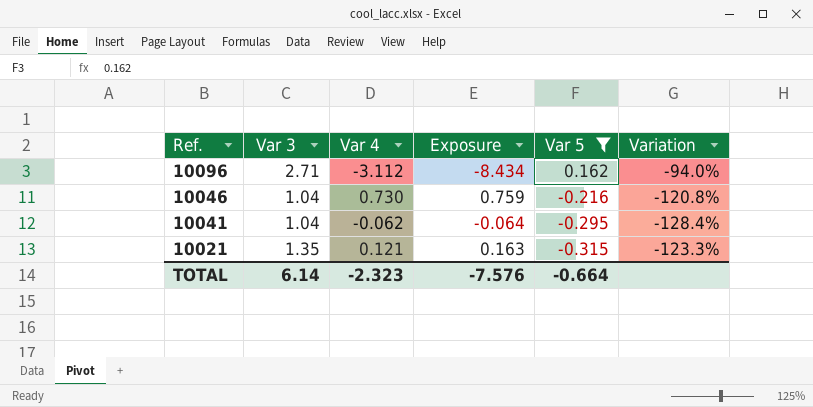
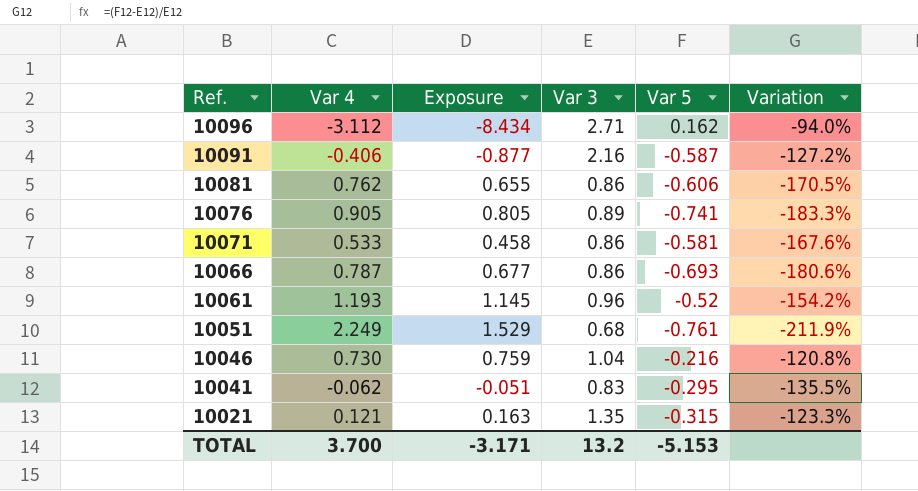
filter: Var 5 >= -0.315 -> none
column Var 3 | position: 2 -> 4
10041 | Exposure: -0.064 -> -0.051
10041 | Var 3: 1.04 -> 0.83
10041 | Variation: -128.4% -> -135.5%
TOTAL | Var 4: -2.323 -> 3.700
TOTAL | Exposure: -7.576 -> -3.171
TOTAL | Var 3: 6.14 -> 13.2
TOTAL | Var 5: -0.664 -> -5.153

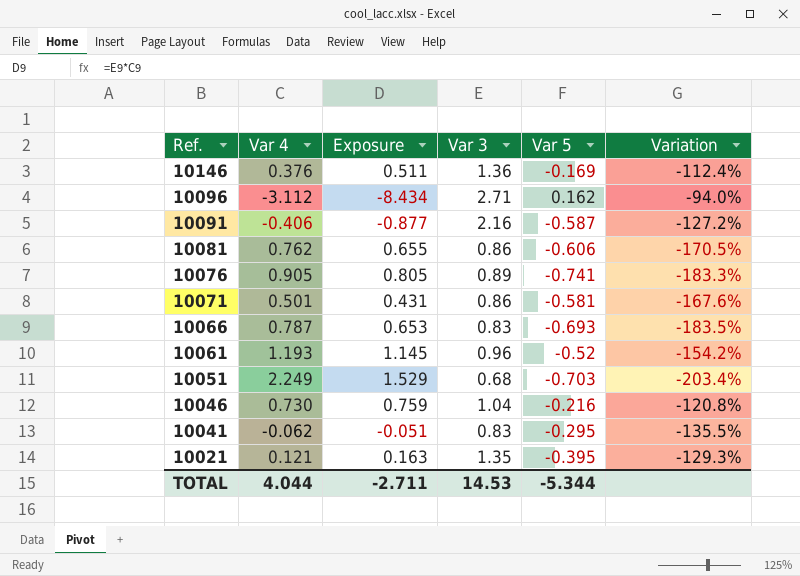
row 10146: none -> 0.376 | 0.511 | 1.36 | -0.169 | -112.4%
10071 | Var 4: 0.533 -> 0.501
10071 | Exposure: 0.458 -> 0.431
10066 | Exposure: 0.677 -> 0.653
10066 | Var 3: 0.86 -> 0.83
10066 | Variation: -180.6% -> -183.5%
10051 | Var 5: -0.761 -> -0.703
10051 | Variation: -211.9% -> -203.4%
10021 | Var 5: -0.315 -> -0.395
10021 | Variation: -123.3% -> -129.3%
TOTAL | Var 4: 3.700 -> 4.044
TOTAL | Exposure: -3.171 -> -2.711
TOTAL | Var 3: 13.2 -> 14.53
TOTAL | Var 5: -5.153 -> -5.344

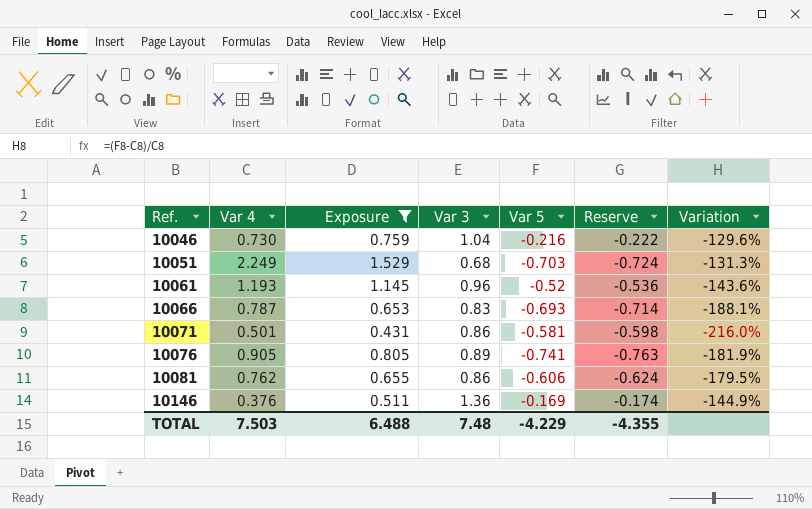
filter: none -> Exposure >= 0.431
row order: Ref. descending -> Ref. ascending
column Reserve | formula: none -> [Var 5] * 1.03
column Variation | formula: ([Var 5] - [Var 3]) / [Var 3] -> ([Var 5] - [Var 4]) / [Var 4]
TOTAL | Var 4: 4.044 -> 7.503
TOTAL | Exposure: -2.711 -> 6.488
TOTAL | Var 3: 14.53 -> 7.48
TOTAL | Var 5: -5.344 -> -4.229

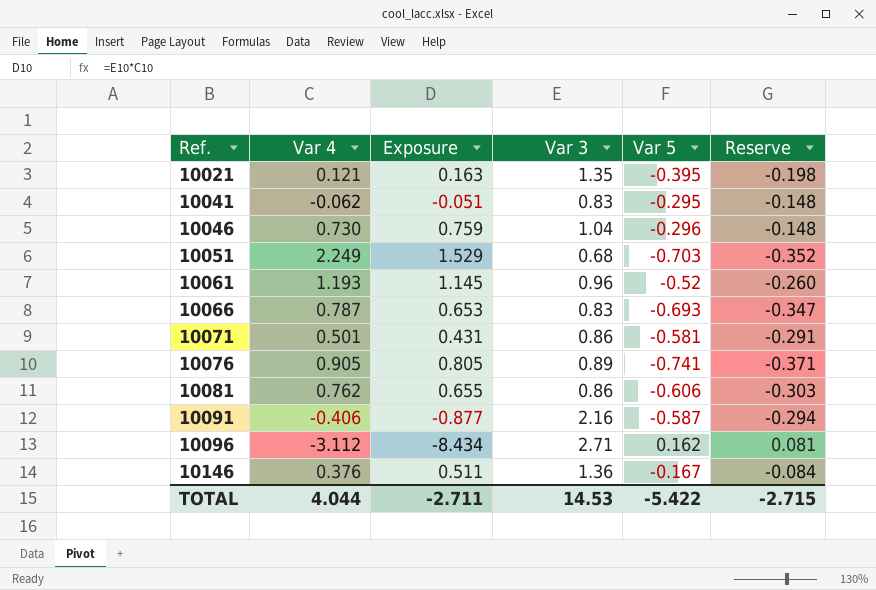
filter: Exposure >= 0.431 -> none
column Variation | formula: ([Var 5] - [Var 4]) / [Var 4] -> none
column Reserve | formula: [Var 5] * 1.03 -> [Var 5] * 0.5
10046 | Var 5: -0.216 -> -0.296
10146 | Var 5: -0.169 -> -0.167
TOTAL | Var 4: 7.503 -> 4.044
TOTAL | Exposure: 6.488 -> -2.711
TOTAL | Var 3: 7.48 -> 14.53
TOTAL | Var 5: -4.229 -> -5.422
TOTAL | Reserve: -4.355 -> -2.715

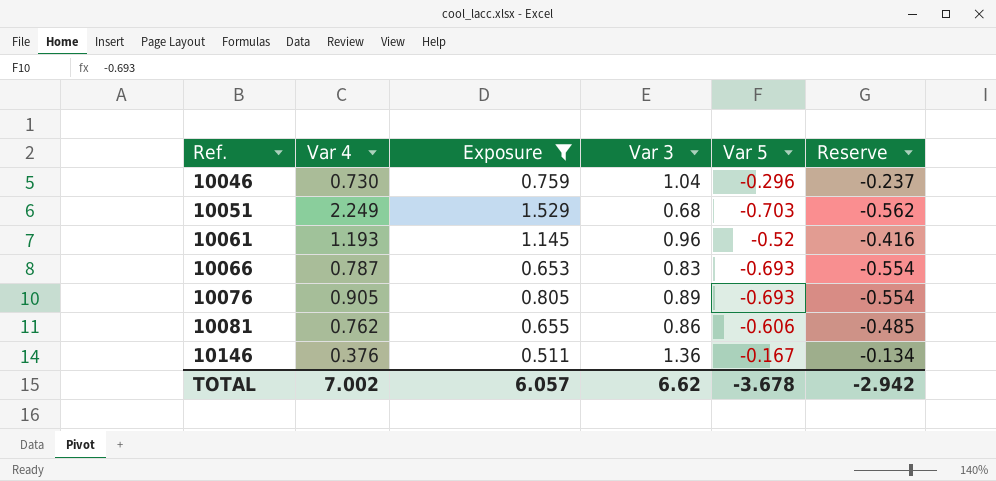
filter: none -> Exposure >= 0.511
column Reserve | formula: [Var 5] * 0.5 -> [Var 5] * 0.8
10076 | Var 5: -0.741 -> -0.693
TOTAL | Var 4: 4.044 -> 7.002
TOTAL | Exposure: -2.711 -> 6.057
TOTAL | Var 3: 14.53 -> 6.62
TOTAL | Var 5: -5.422 -> -3.678
TOTAL | Reserve: -2.715 -> -2.942

